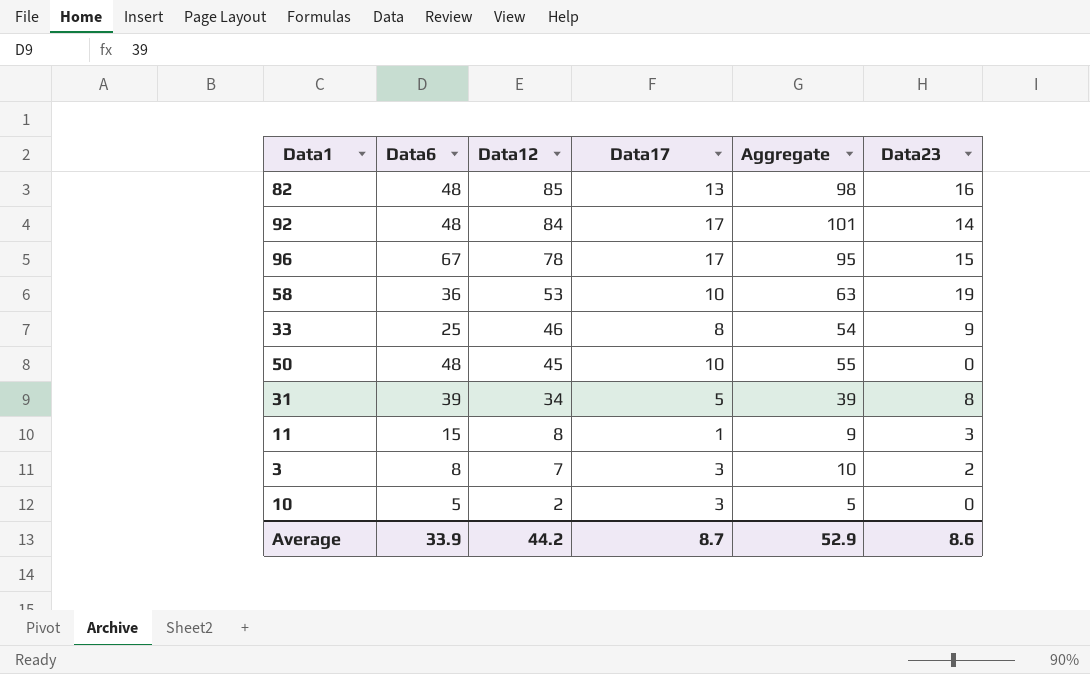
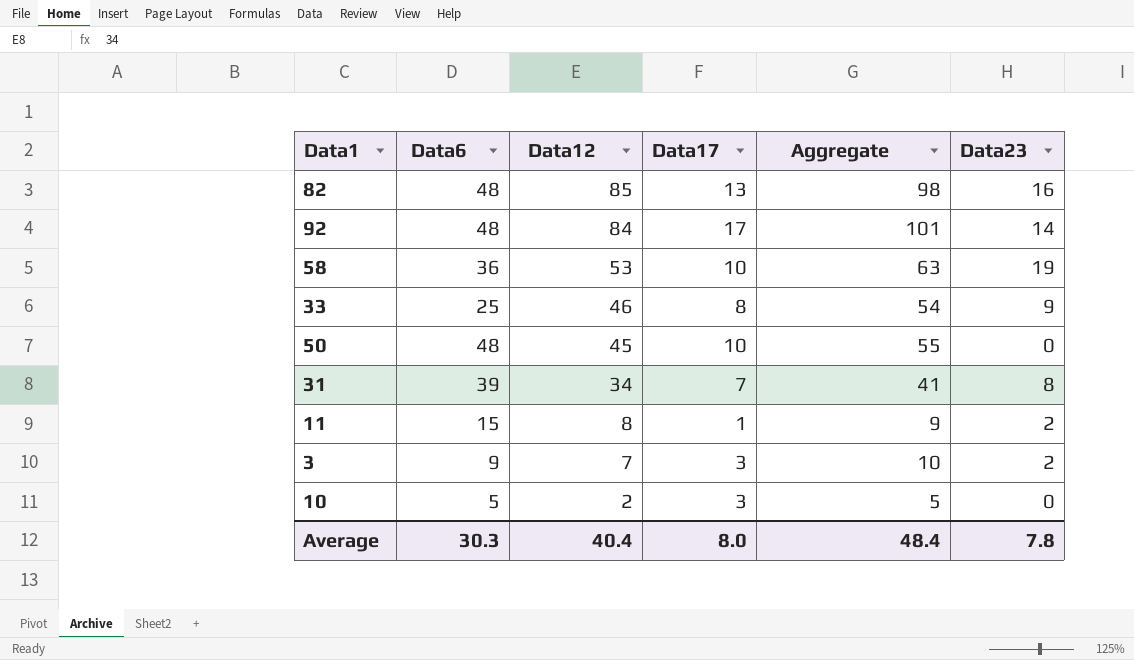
row 96: 67 | 78 | 17 | 95 | 15 -> none
31 | Data17: 5 -> 7
31 | Aggregate: 39 -> 41
11 | Data23: 3 -> 2
3 | Data6: 8 -> 9
Average | Data6: 33.9 -> 30.3
Average | Data12: 44.2 -> 40.4
Average | Data17: 8.7 -> 8.0
Average | Aggregate: 52.9 -> 48.4
Average | Data23: 8.6 -> 7.8

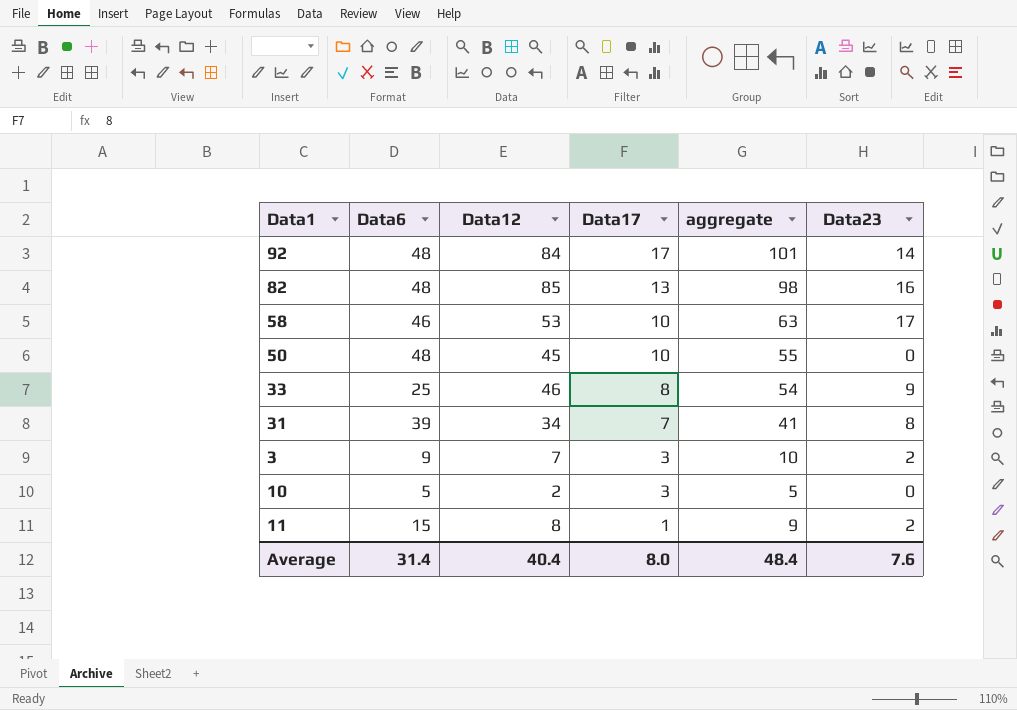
row order: Data12 descending -> Data17 descending
column name: Aggregate -> aggregate
58 | Data6: 36 -> 46
58 | Data23: 19 -> 17
Average | Data6: 30.3 -> 31.4
Average | Data23: 7.8 -> 7.6

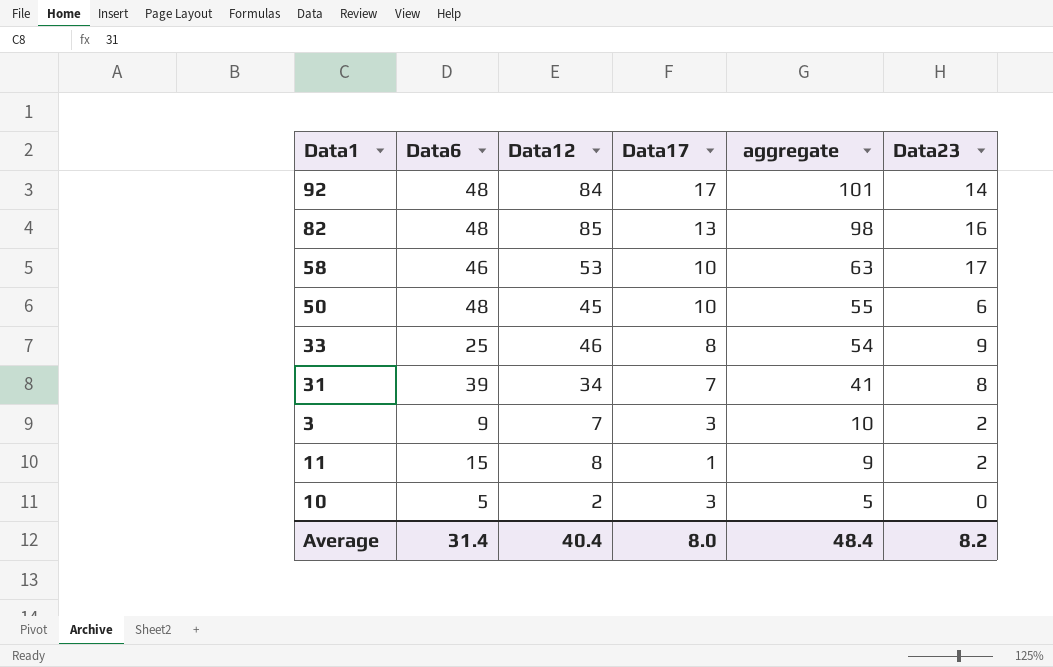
row order: Data17 descending -> aggregate descending
50 | Data23: 0 -> 6
Average | Data23: 7.6 -> 8.2

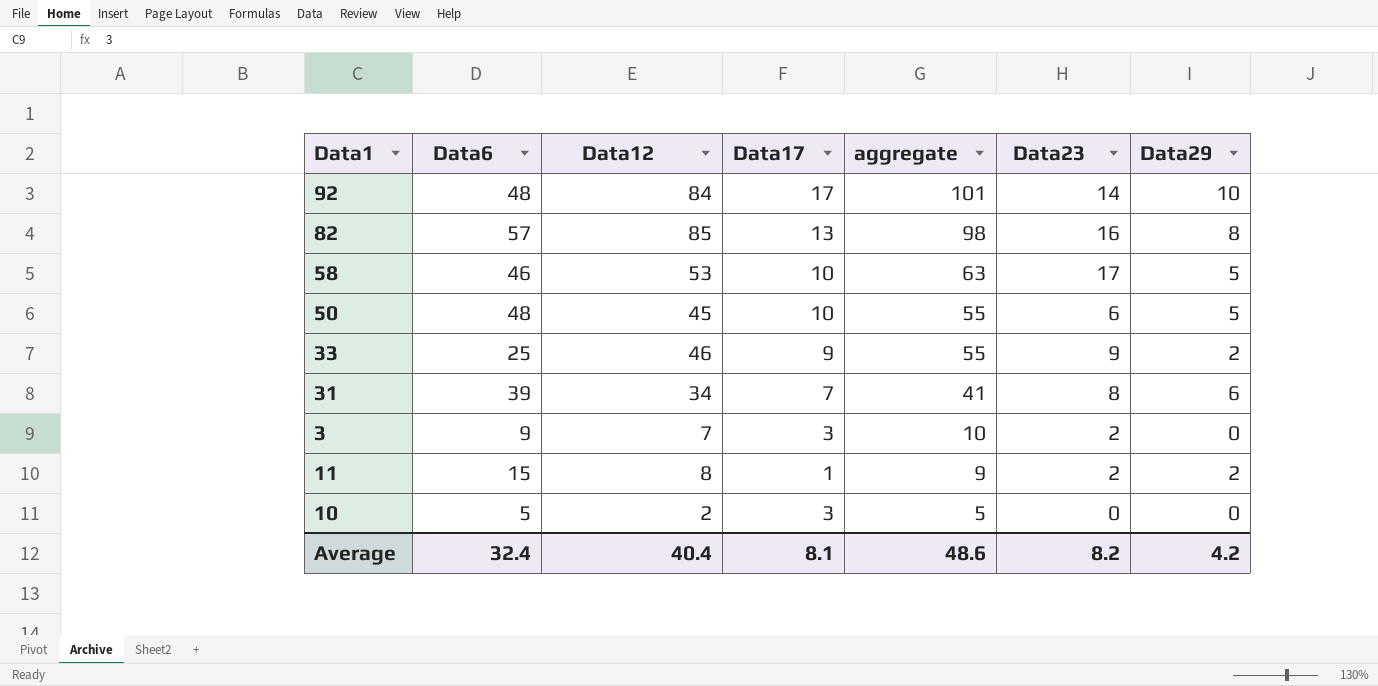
column Data29 | position: none -> 7
82 | Data6: 48 -> 57
33 | Data17: 8 -> 9
33 | aggregate: 54 -> 55
Average | Data6: 31.4 -> 32.4
Average | Data17: 8.0 -> 8.1
Average | aggregate: 48.4 -> 48.6

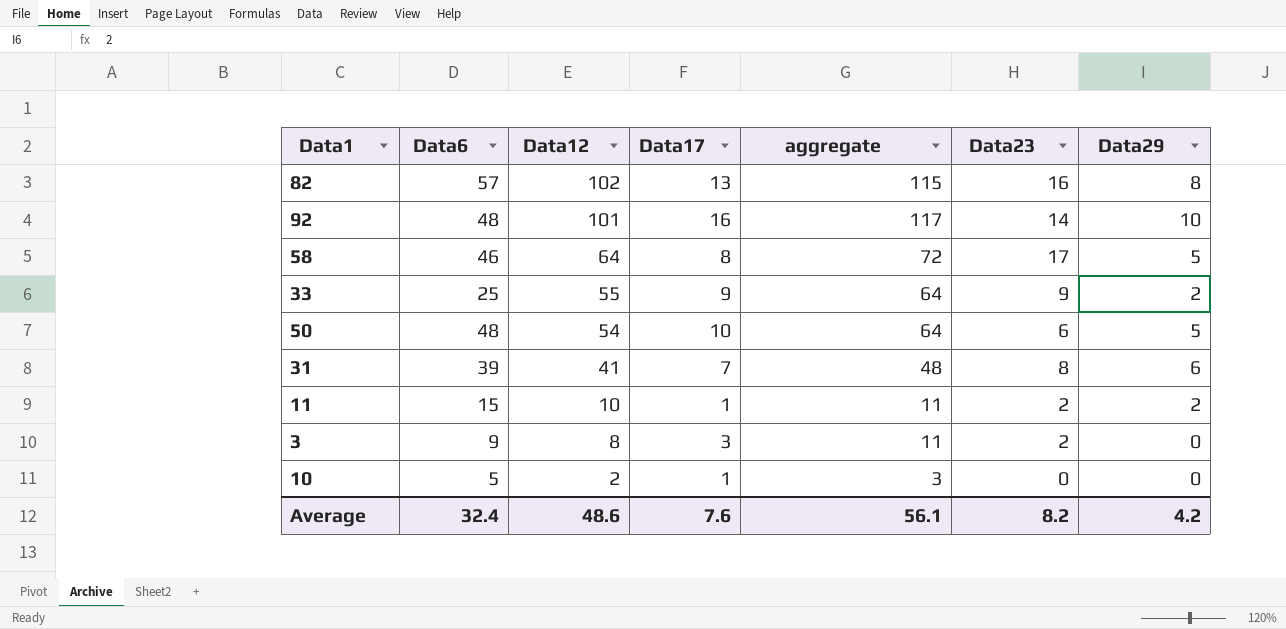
row order: aggregate descending -> Data12 descending
82 | Data12: 85 -> 102
82 | aggregate: 98 -> 115
92 | Data12: 84 -> 101
92 | Data17: 17 -> 16
92 | aggregate: 101 -> 117
58 | Data12: 53 -> 64
58 | Data17: 10 -> 8
58 | aggregate: 63 -> 72
33 | Data12: 46 -> 55
33 | aggregate: 55 -> 64
50 | Data12: 45 -> 54
50 | aggregate: 55 -> 64
31 | Data12: 34 -> 41
31 | aggregate: 41 -> 48
11 | Data12: 8 -> 10
11 | aggregate: 9 -> 11
3 | Data12: 7 -> 8
3 | aggregate: 10 -> 11
10 | Data17: 3 -> 1
10 | aggregate: 5 -> 3
Average | Data12: 40.4 -> 48.6
Average | Data17: 8.1 -> 7.6
Average | aggregate: 48.6 -> 56.1

